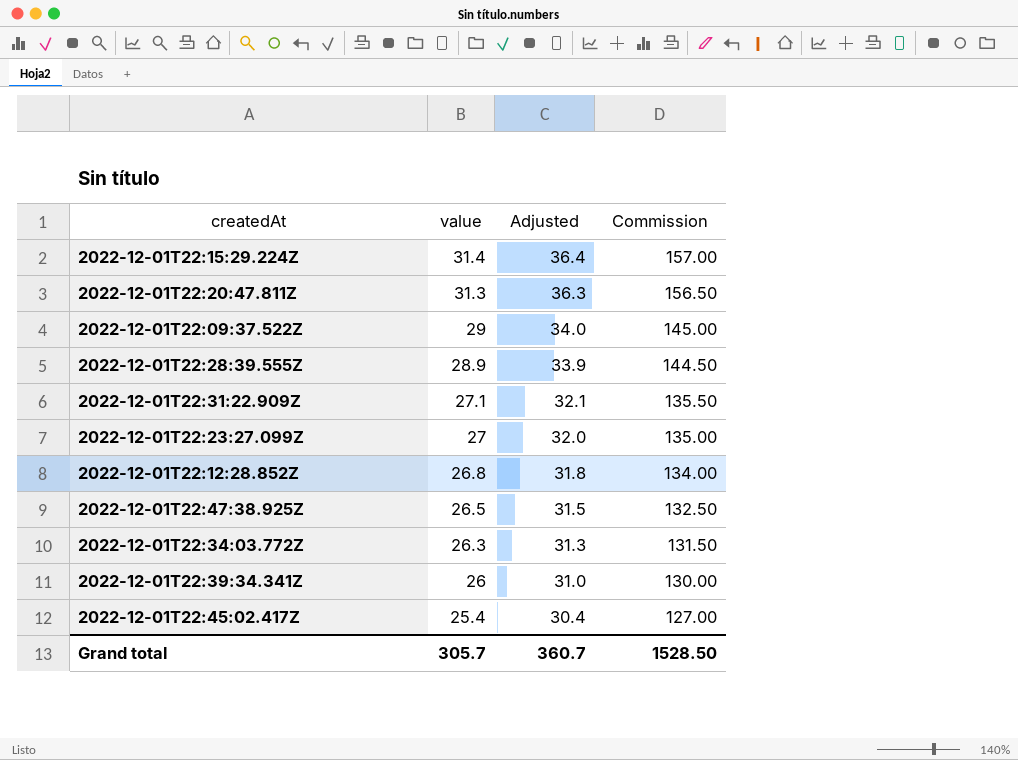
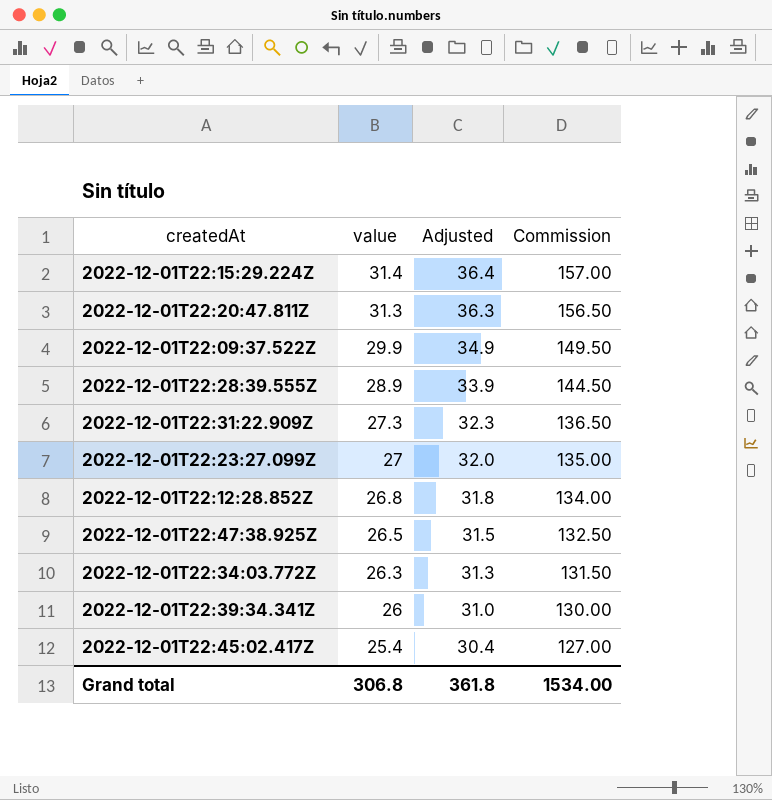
2022-12-01T22:09:37.522Z | value: 29 -> 29.9
2022-12-01T22:09:37.522Z | Adjusted: 34.0 -> 34.9
2022-12-01T22:09:37.522Z | Commission: 145.00 -> 149.50
2022-12-01T22:31:22.909Z | value: 27.1 -> 27.3
2022-12-01T22:31:22.909Z | Adjusted: 32.1 -> 32.3
2022-12-01T22:31:22.909Z | Commission: 135.50 -> 136.50
Grand total | value: 305.7 -> 306.8
Grand total | Adjusted: 360.7 -> 361.8
Grand total | Commission: 1528.50 -> 1534.00

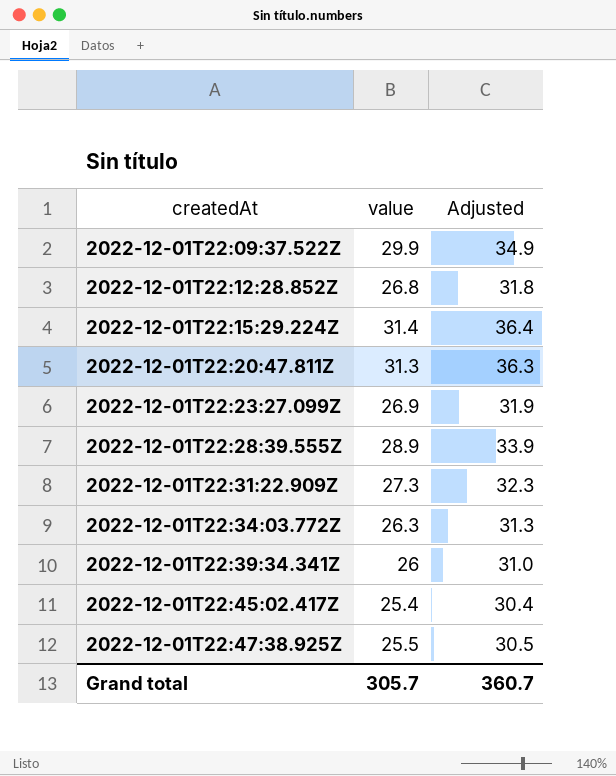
row order: value descending -> createdAt ascending
column Commission | formula: [value] * 5 -> none
2022-12-01T22:23:27.099Z | value: 27 -> 26.9
2022-12-01T22:23:27.099Z | Adjusted: 32.0 -> 31.9
2022-12-01T22:47:38.925Z | value: 26.5 -> 25.5
2022-12-01T22:47:38.925Z | Adjusted: 31.5 -> 30.5
Grand total | value: 306.8 -> 305.7
Grand total | Adjusted: 361.8 -> 360.7

